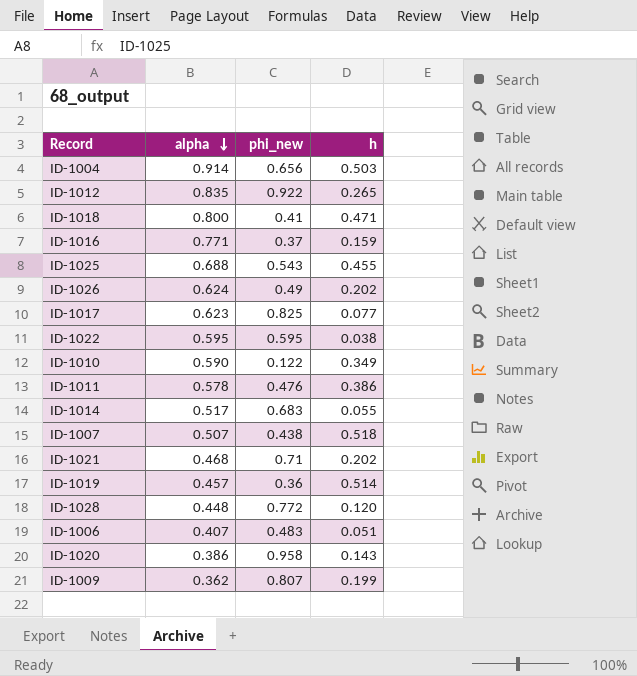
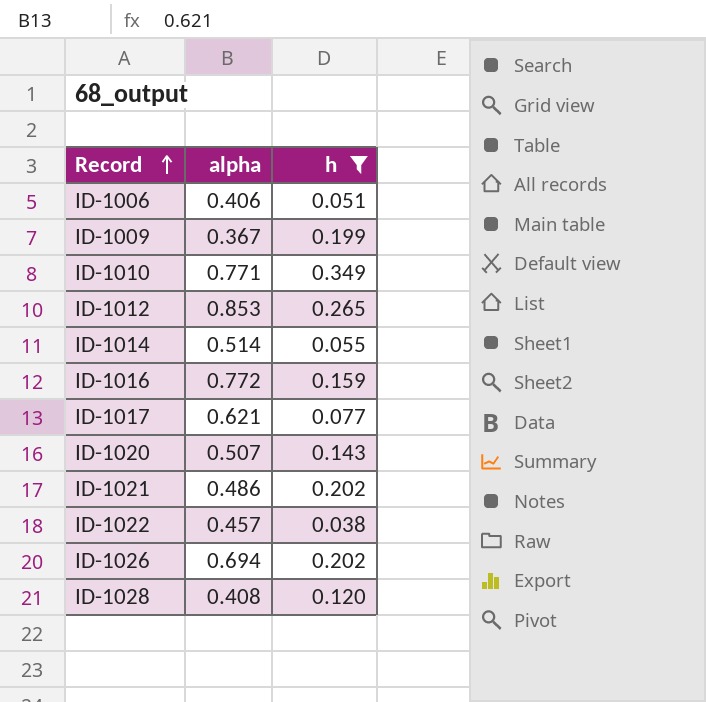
filter: none -> h <= 0.349
row order: alpha descending -> Record ascending
column phi_new | position: 3 -> none
ID-1006 | alpha: 0.407 -> 0.406
ID-1009 | alpha: 0.362 -> 0.367
ID-1010 | alpha: 0.590 -> 0.771
ID-1012 | alpha: 0.835 -> 0.853
ID-1014 | alpha: 0.517 -> 0.514
ID-1016 | alpha: 0.771 -> 0.772
ID-1017 | alpha: 0.623 -> 0.621
ID-1020 | alpha: 0.386 -> 0.507
ID-1021 | alpha: 0.468 -> 0.486
ID-1022 | alpha: 0.595 -> 0.457
ID-1026 | alpha: 0.624 -> 0.694
ID-1028 | alpha: 0.448 -> 0.408

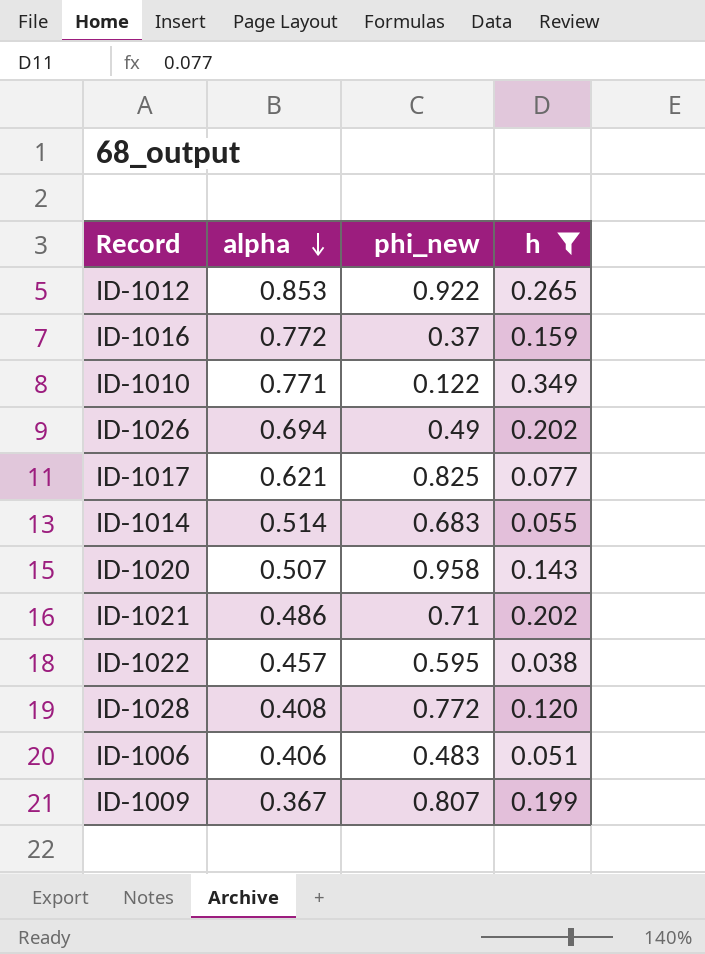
row order: Record ascending -> alpha descending
column phi_new | position: none -> 3

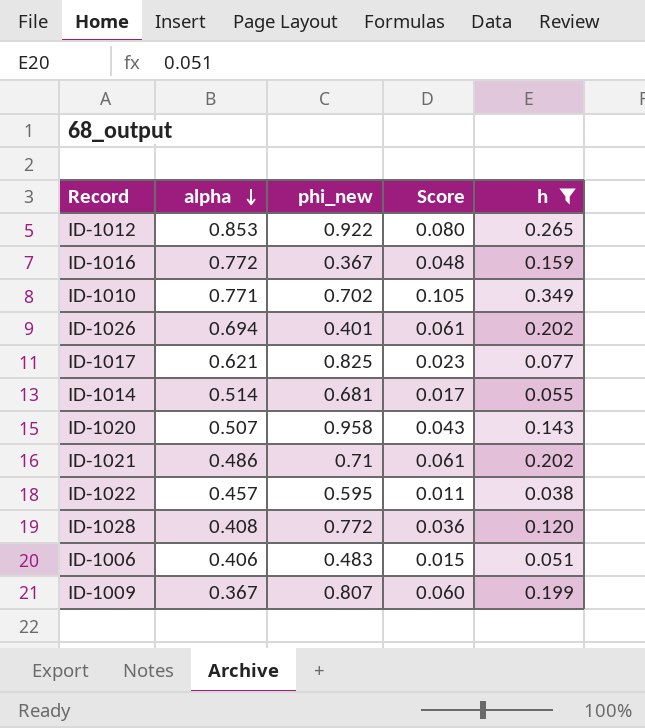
column Score | formula: none -> [h] * 0.3
ID-1016 | phi_new: 0.37 -> 0.367
ID-1010 | phi_new: 0.122 -> 0.702
ID-1026 | phi_new: 0.49 -> 0.401
ID-1014 | phi_new: 0.683 -> 0.681

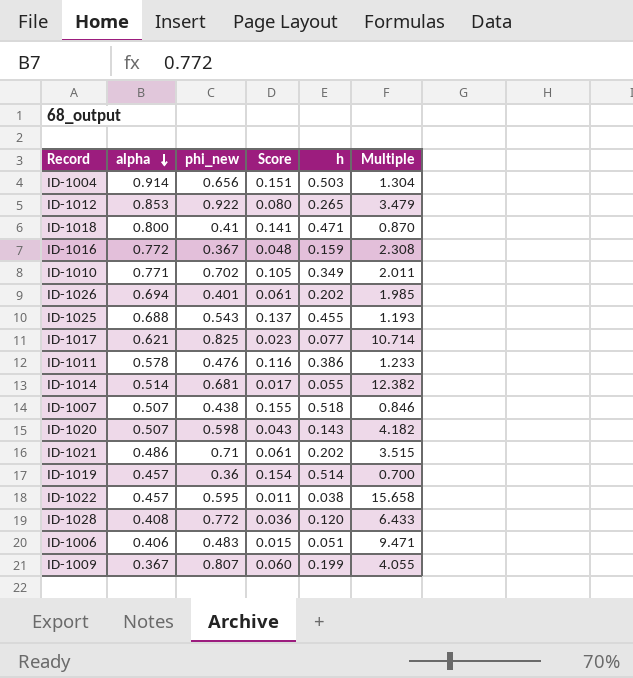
filter: h <= 0.349 -> none
column Multiple | formula: none -> [phi_new] / [h]
ID-1020 | phi_new: 0.958 -> 0.598

